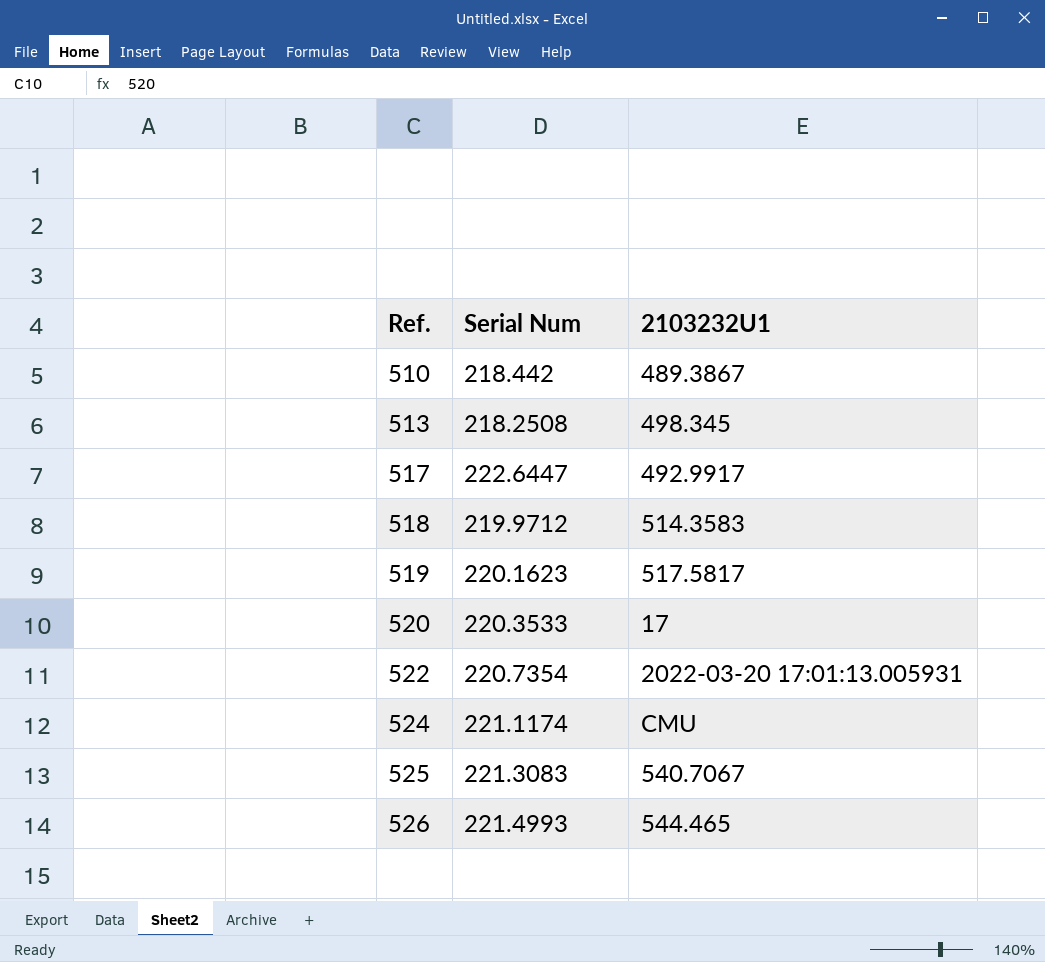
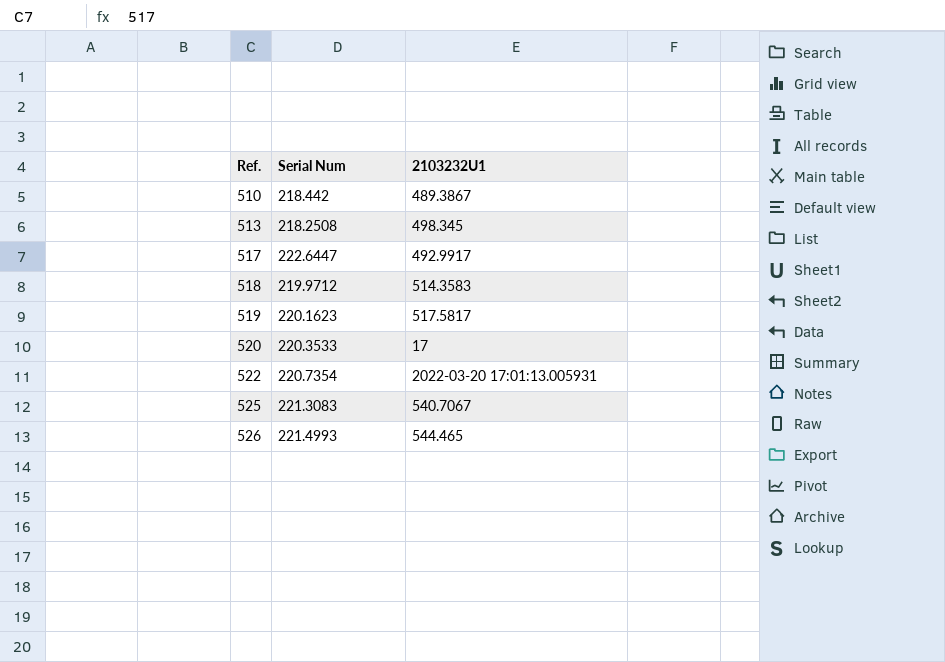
row 524: 221.1174 | CMU -> none

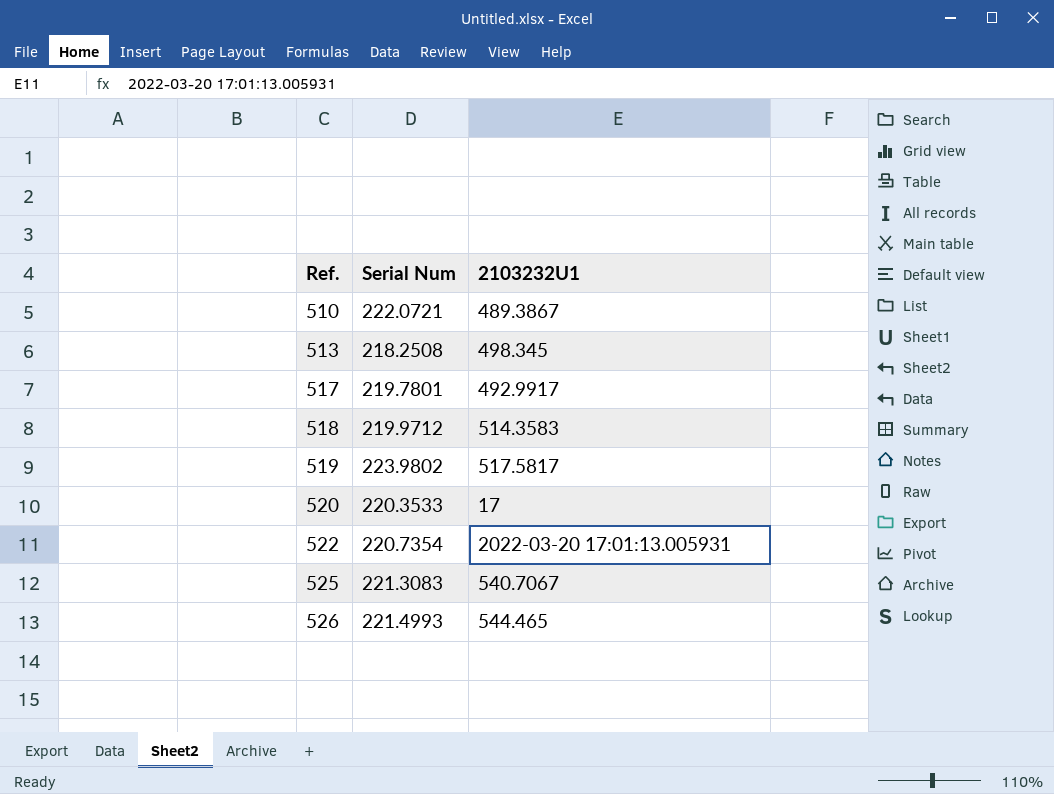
510 | Serial Num: 218.442 -> 222.0721
517 | Serial Num: 222.6447 -> 219.7801
519 | Serial Num: 220.1623 -> 223.9802

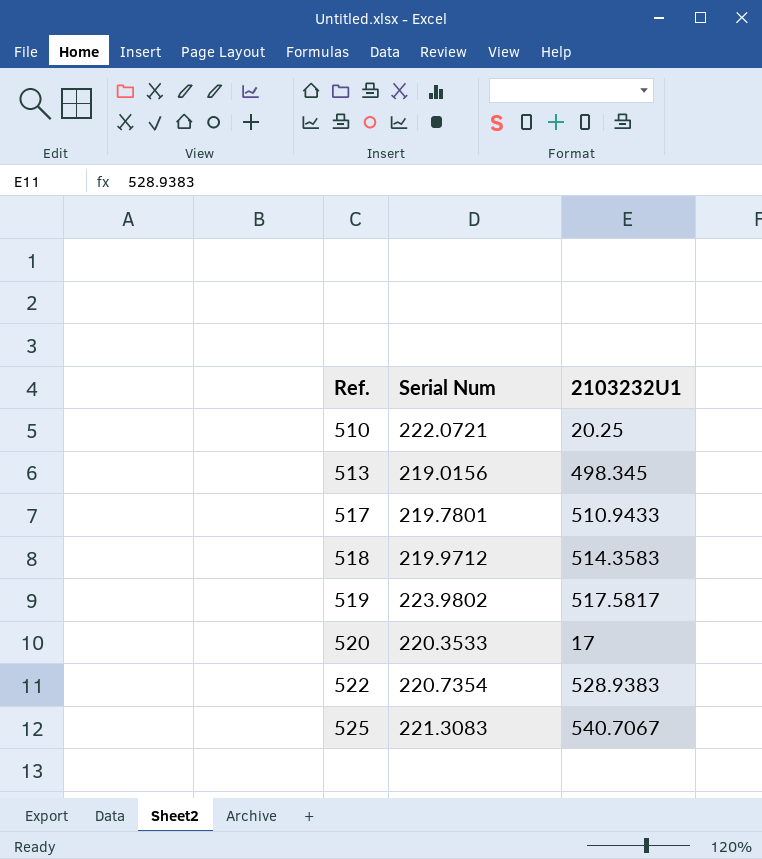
row 526: 221.4993 | 544.465 -> none
510 | 2103232U1: 489.3867 -> 20.25
513 | Serial Num: 218.2508 -> 219.0156
517 | 2103232U1: 492.9917 -> 510.9433
522 | 2103232U1: 2022-03-20 17:01:13.005931 -> 528.9383

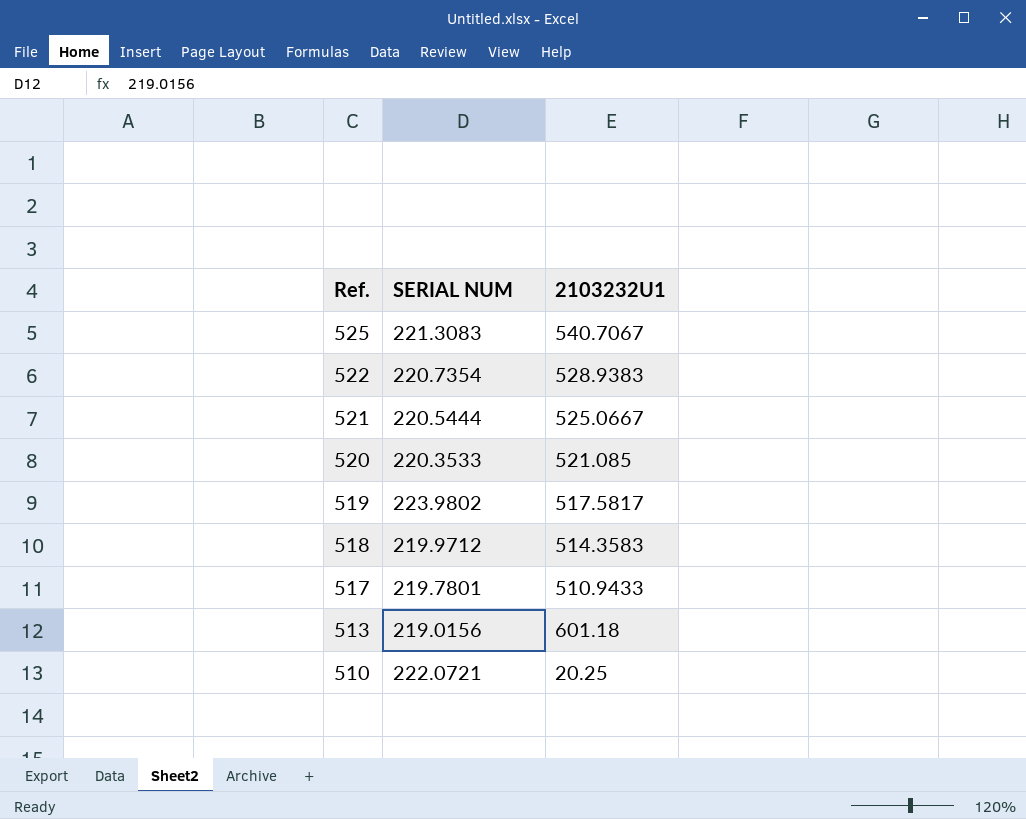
row order: Ref. ascending -> Ref. descending
column name: Serial Num -> SERIAL NUM
row 521: none -> 220.5444 | 525.0667
520 | 2103232U1: 17 -> 521.085
513 | 2103232U1: 498.345 -> 601.18

